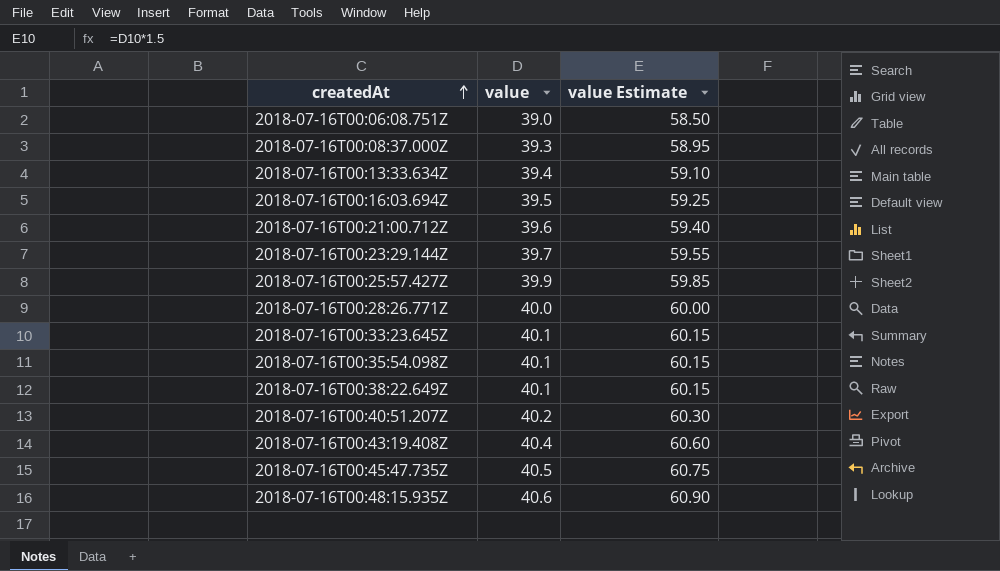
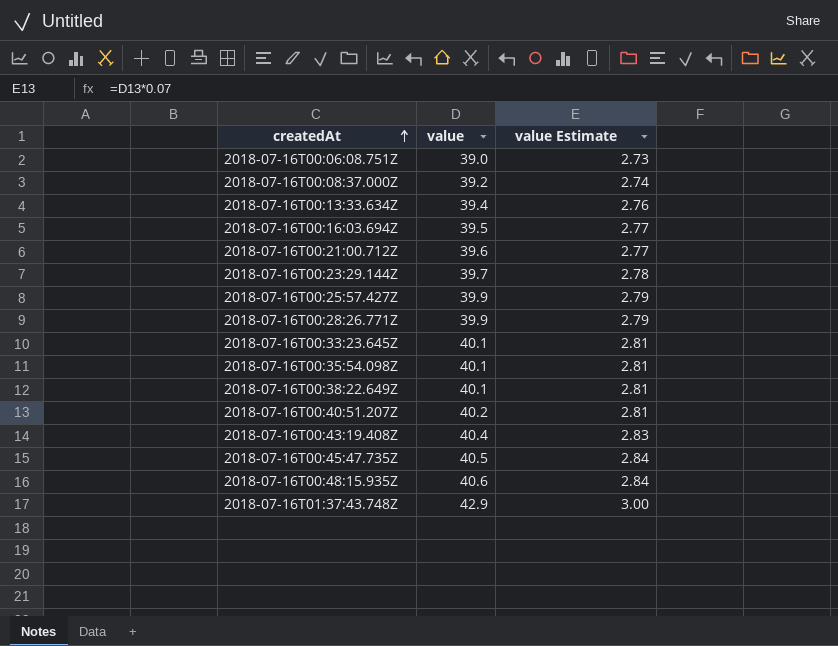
column value Estimate | formula: [value] * 1.5 -> [value] * 0.07
2018-07-16T00:08:37.000Z | value: 39.3 -> 39.2
2018-07-16T00:28:26.771Z | value: 40.0 -> 39.9
row 2018-07-16T01:37:43.748Z: none -> 42.9 | 3.00

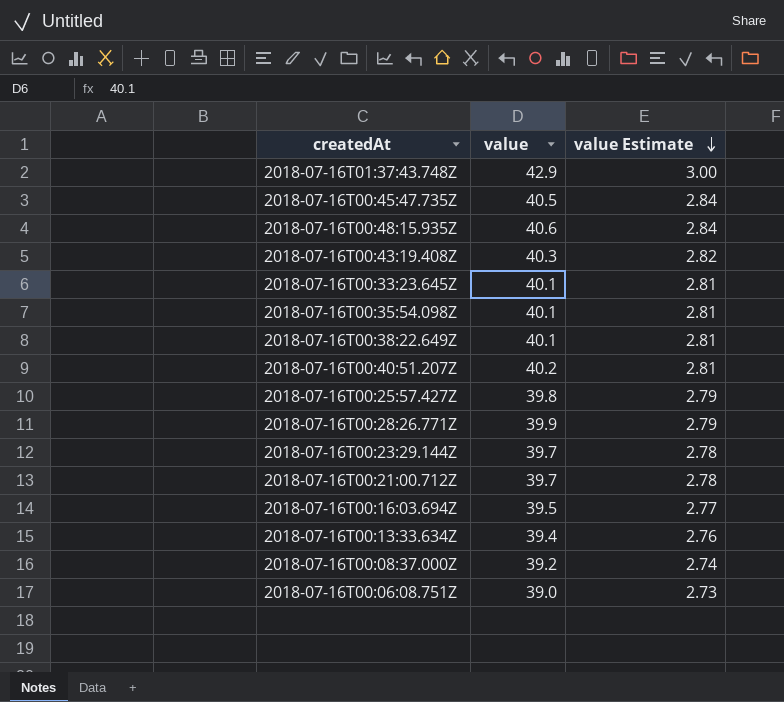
row order: createdAt ascending -> value Estimate descending
2018-07-16T00:43:19.408Z | value: 40.4 -> 40.3
2018-07-16T00:43:19.408Z | value Estimate: 2.83 -> 2.82
2018-07-16T00:25:57.427Z | value: 39.9 -> 39.8
2018-07-16T00:21:00.712Z | value: 39.6 -> 39.7
2018-07-16T00:21:00.712Z | value Estimate: 2.77 -> 2.78

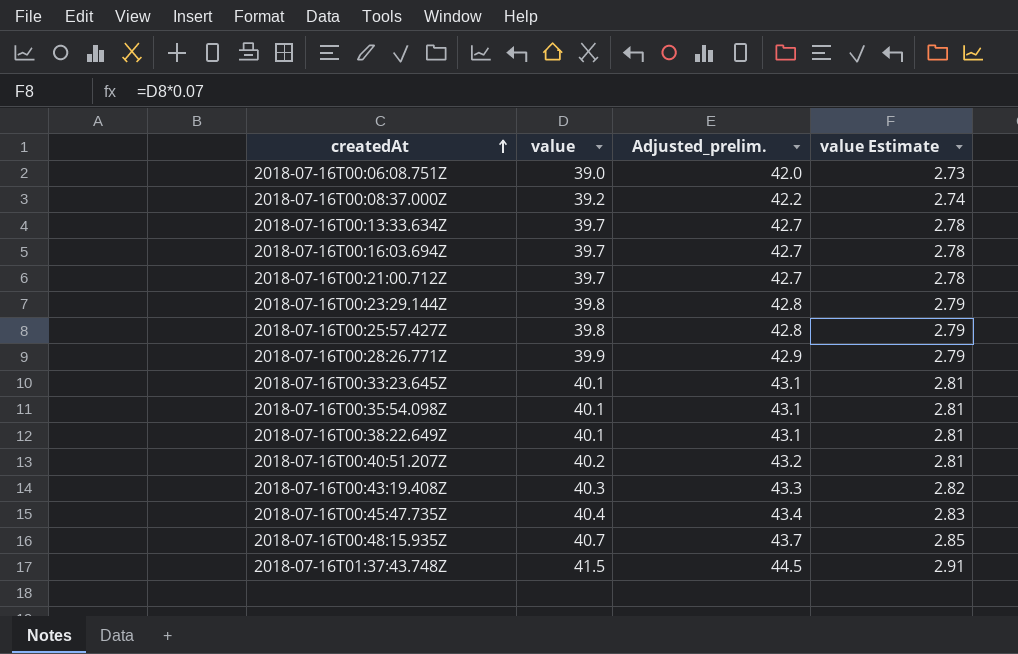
row order: value Estimate descending -> createdAt ascending
column Adjusted_prelim. | formula: none -> [value] + 3
2018-07-16T00:13:33.634Z | value: 39.4 -> 39.7
2018-07-16T00:13:33.634Z | value Estimate: 2.76 -> 2.78
2018-07-16T00:16:03.694Z | value: 39.5 -> 39.7
2018-07-16T00:16:03.694Z | value Estimate: 2.77 -> 2.78
2018-07-16T00:23:29.144Z | value: 39.7 -> 39.8
2018-07-16T00:23:29.144Z | value Estimate: 2.78 -> 2.79
2018-07-16T00:45:47.735Z | value: 40.5 -> 40.4
2018-07-16T00:45:47.735Z | value Estimate: 2.84 -> 2.83
2018-07-16T00:48:15.935Z | value: 40.6 -> 40.7
2018-07-16T00:48:15.935Z | value Estimate: 2.84 -> 2.85
2018-07-16T01:37:43.748Z | value: 42.9 -> 41.5
2018-07-16T01:37:43.748Z | value Estimate: 3.00 -> 2.91

